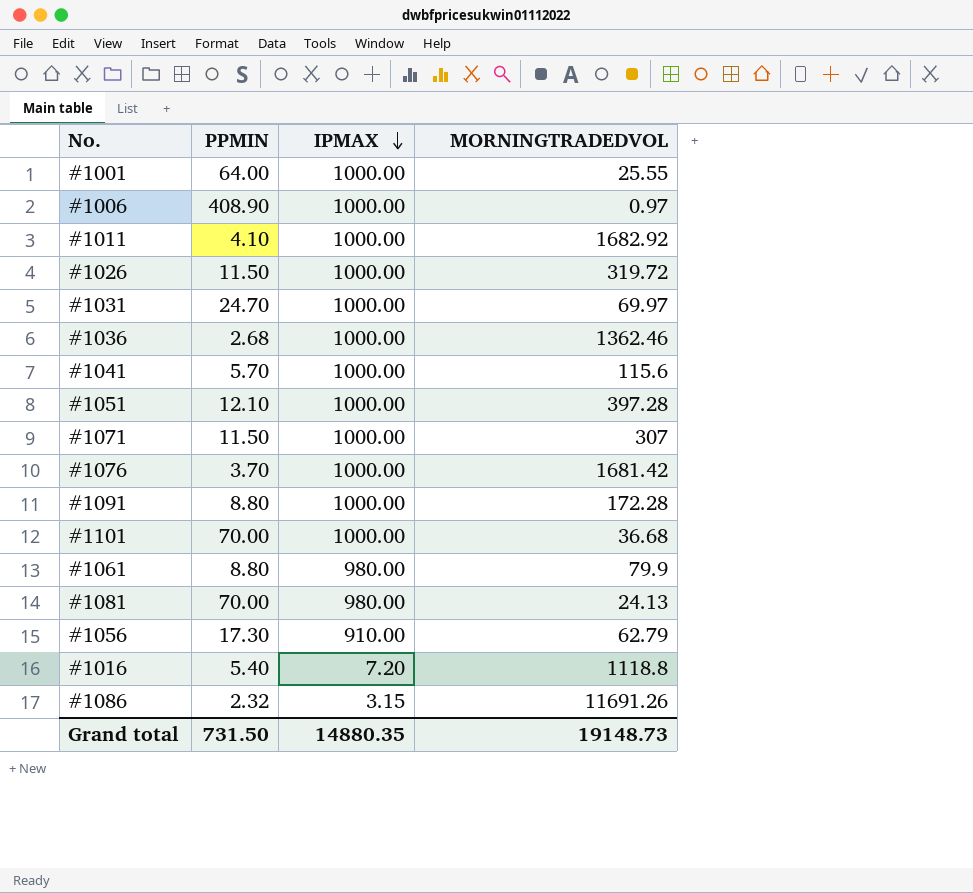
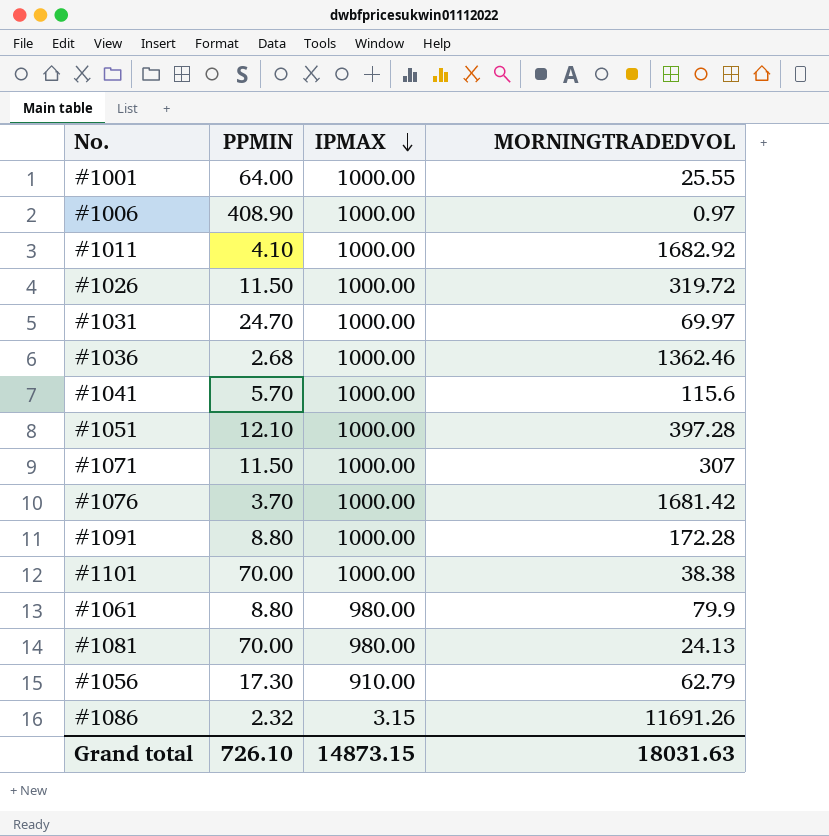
row #1016: 5.40 | 7.20 | 1118.8 -> none
#1101 | MORNINGTRADEDVOL: 36.68 -> 38.38
Grand total | PPMIN: 731.50 -> 726.10
Grand total | IPMAX: 14880.35 -> 14873.15
Grand total | MORNINGTRADEDVOL: 19148.73 -> 18031.63

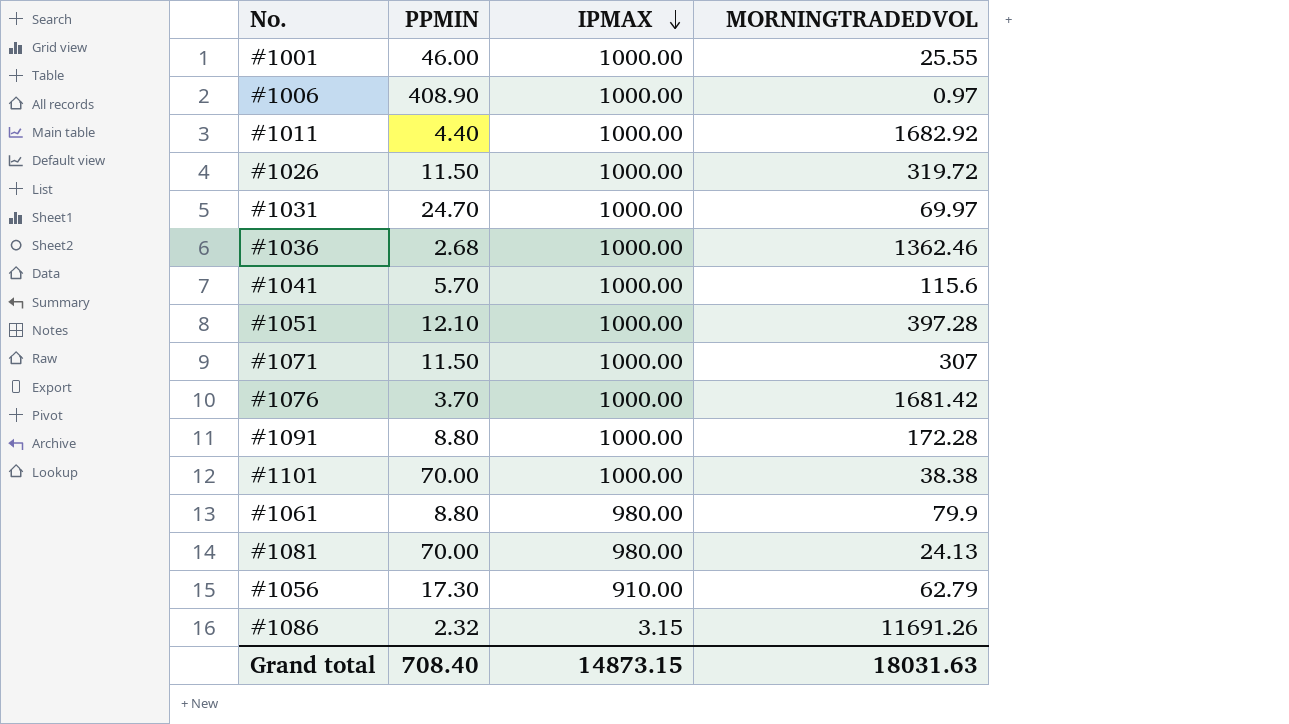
#1001 | PPMIN: 64.00 -> 46.00
#1011 | PPMIN: 4.10 -> 4.40
Grand total | PPMIN: 726.10 -> 708.40

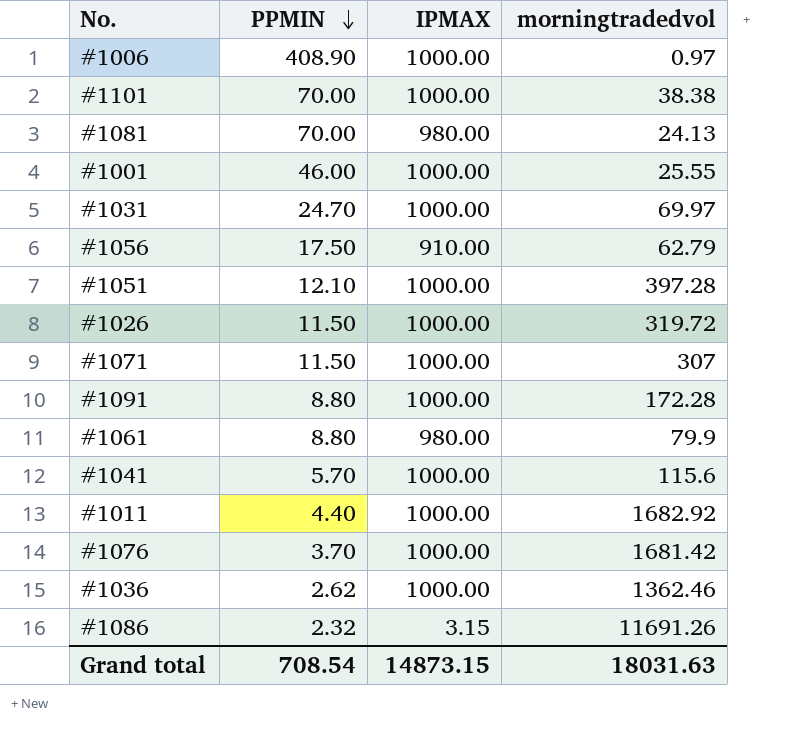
row order: IPMAX descending -> PPMIN descending
column name: MORNINGTRADEDVOL -> morningtradedvol
#1056 | PPMIN: 17.30 -> 17.50
#1036 | PPMIN: 2.68 -> 2.62
Grand total | PPMIN: 708.40 -> 708.54

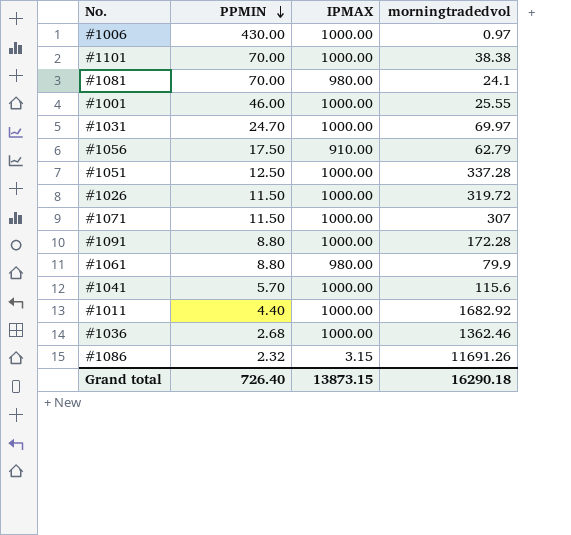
row #1076: 3.70 | 1000.00 | 1681.42 -> none
#1006 | PPMIN: 408.90 -> 430.00
#1081 | morningtradedvol: 24.13 -> 24.1
#1051 | PPMIN: 12.10 -> 12.50
#1051 | morningtradedvol: 397.28 -> 337.28
#1036 | PPMIN: 2.62 -> 2.68
Grand total | PPMIN: 708.54 -> 726.40
Grand total | IPMAX: 14873.15 -> 13873.15
Grand total | morningtradedvol: 18031.63 -> 16290.18

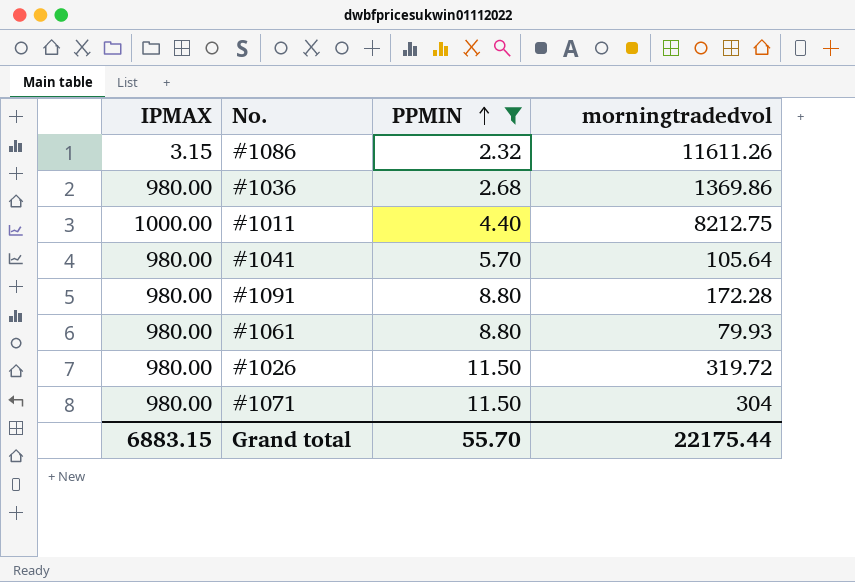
filter: none -> PPMIN <= 11.50
row order: PPMIN descending -> PPMIN ascending
column IPMAX | position: 3 -> 1
#1086 | morningtradedvol: 11691.26 -> 11611.26
#1036 | IPMAX: 1000.00 -> 980.00
#1036 | morningtradedvol: 1362.46 -> 1369.86
#1011 | morningtradedvol: 1682.92 -> 8212.75
#1041 | IPMAX: 1000.00 -> 980.00
#1041 | morningtradedvol: 115.6 -> 105.64
#1091 | IPMAX: 1000.00 -> 980.00
#1061 | morningtradedvol: 79.9 -> 79.93
#1026 | IPMAX: 1000.00 -> 980.00
#1071 | IPMAX: 1000.00 -> 980.00
#1071 | morningtradedvol: 307 -> 304
Grand total | IPMAX: 13873.15 -> 6883.15
Grand total | PPMIN: 726.40 -> 55.70
Grand total | morningtradedvol: 16290.18 -> 22175.44

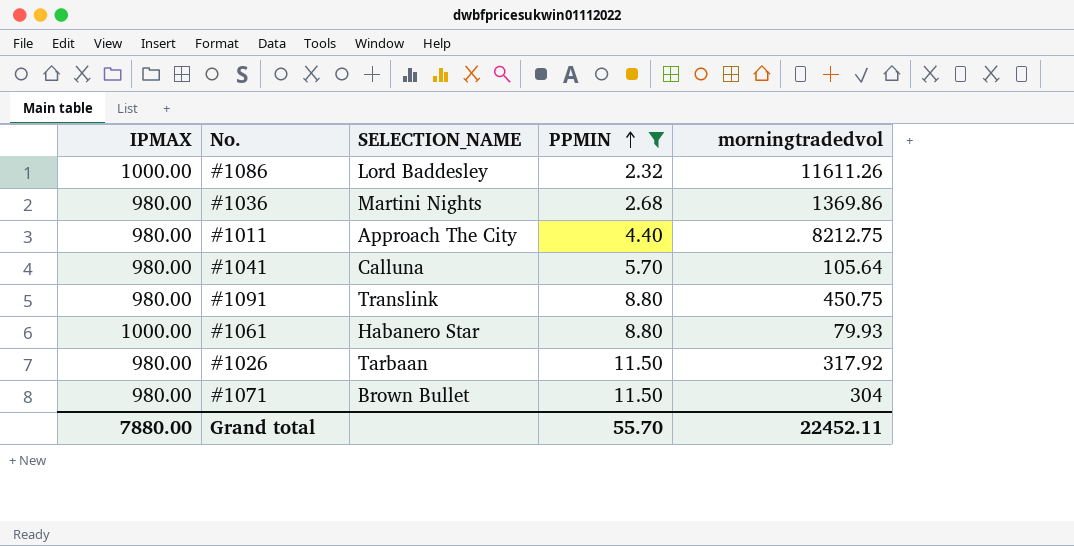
column SELECTION_NAME | position: none -> 3
#1086 | IPMAX: 3.15 -> 1000.00
#1011 | IPMAX: 1000.00 -> 980.00
#1091 | morningtradedvol: 172.28 -> 450.75
#1061 | IPMAX: 980.00 -> 1000.00
#1026 | morningtradedvol: 319.72 -> 317.92
Grand total | IPMAX: 6883.15 -> 7880.00
Grand total | morningtradedvol: 22175.44 -> 22452.11

